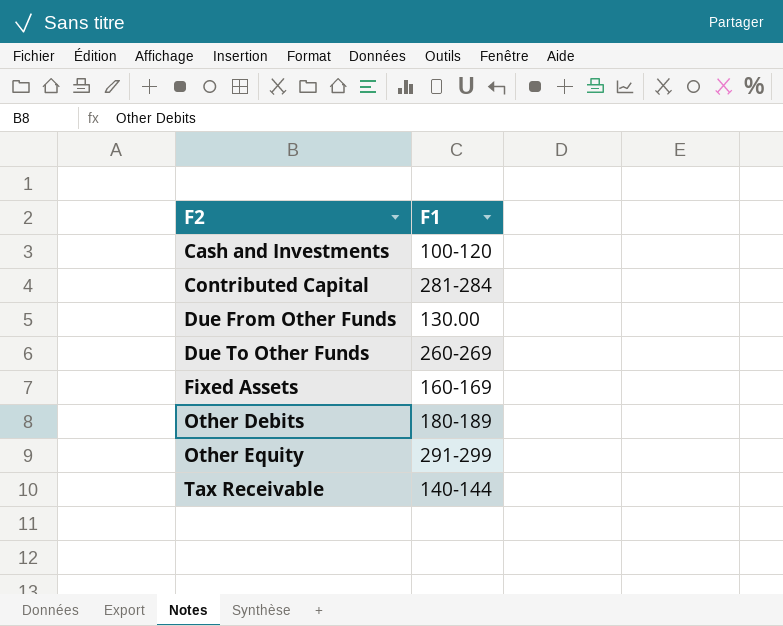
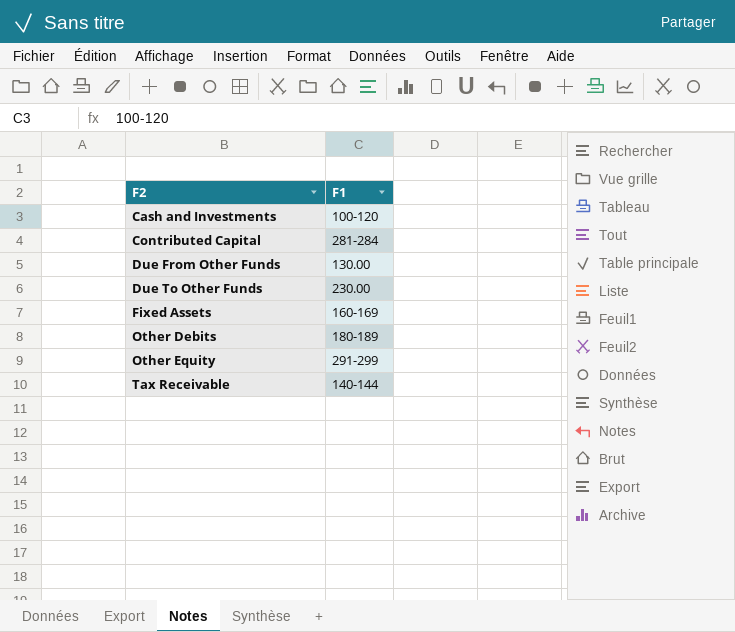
Due To Other Funds | F1: 260-269 -> 230.00

